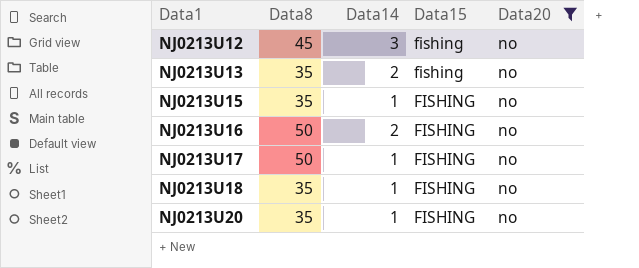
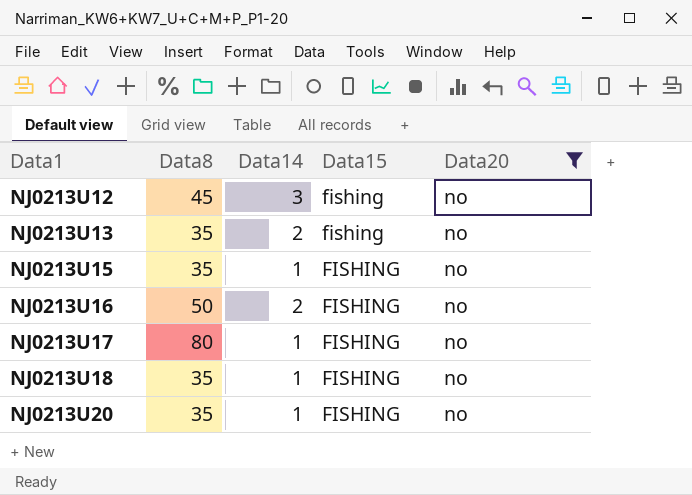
NJ0213U17 | Data8: 50 -> 80

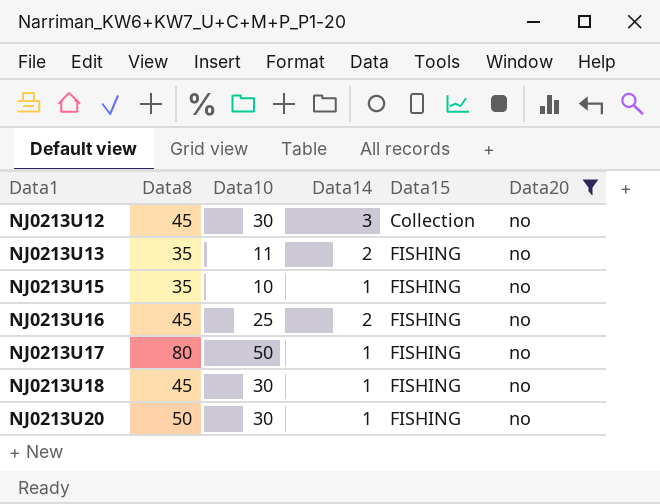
column Data10 | position: none -> 3
NJ0213U12 | Data15: fishing -> Collection
NJ0213U13 | Data15: fishing -> FISHING
NJ0213U16 | Data8: 50 -> 45
NJ0213U18 | Data8: 35 -> 45
NJ0213U20 | Data8: 35 -> 50

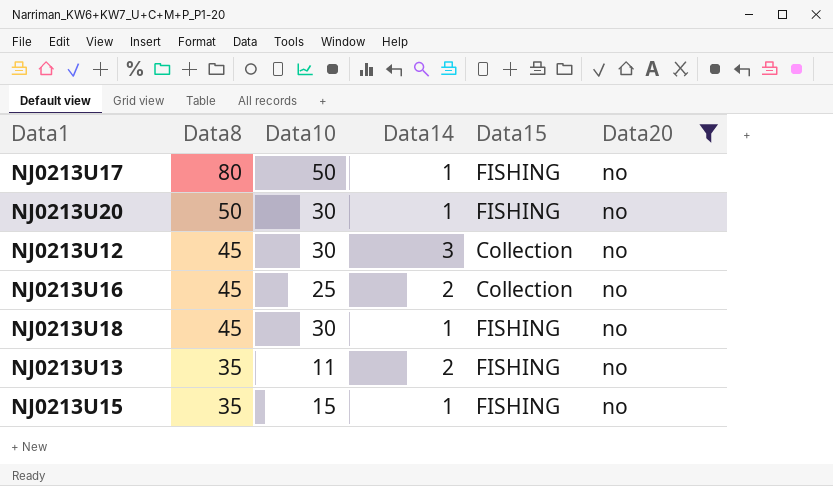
row order: Data1 ascending -> Data8 descending
NJ0213U16 | Data15: FISHING -> Collection
NJ0213U15 | Data10: 10 -> 15

